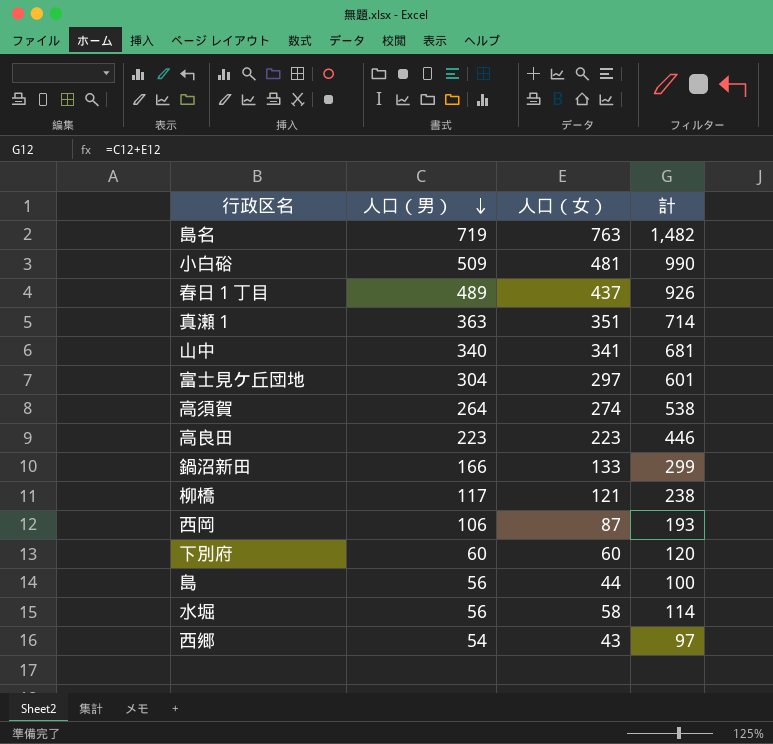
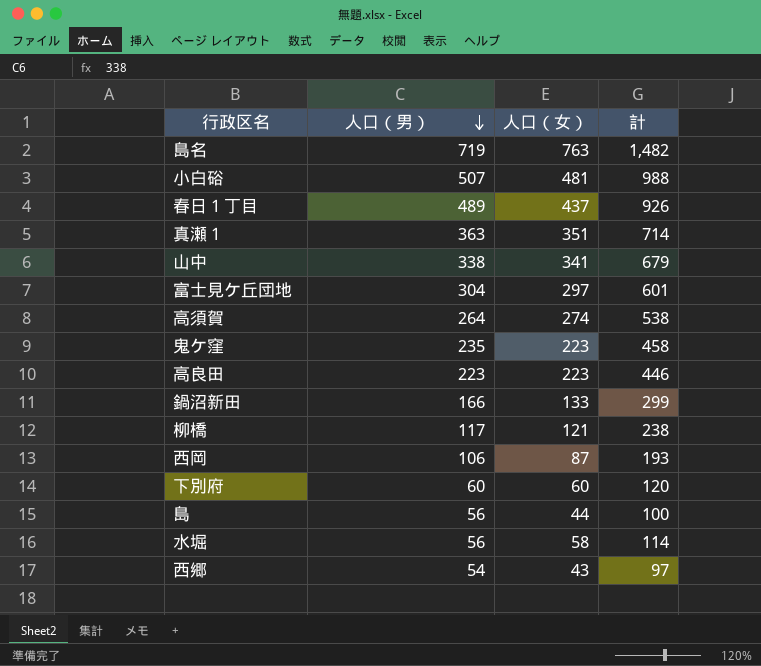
小白硲 | 人口（男）: 509 -> 507
小白硲 | 計: 990 -> 988
山中 | 人口（男）: 340 -> 338
山中 | 計: 681 -> 679
row 鬼ケ窪: none -> 235 | 223 | 458

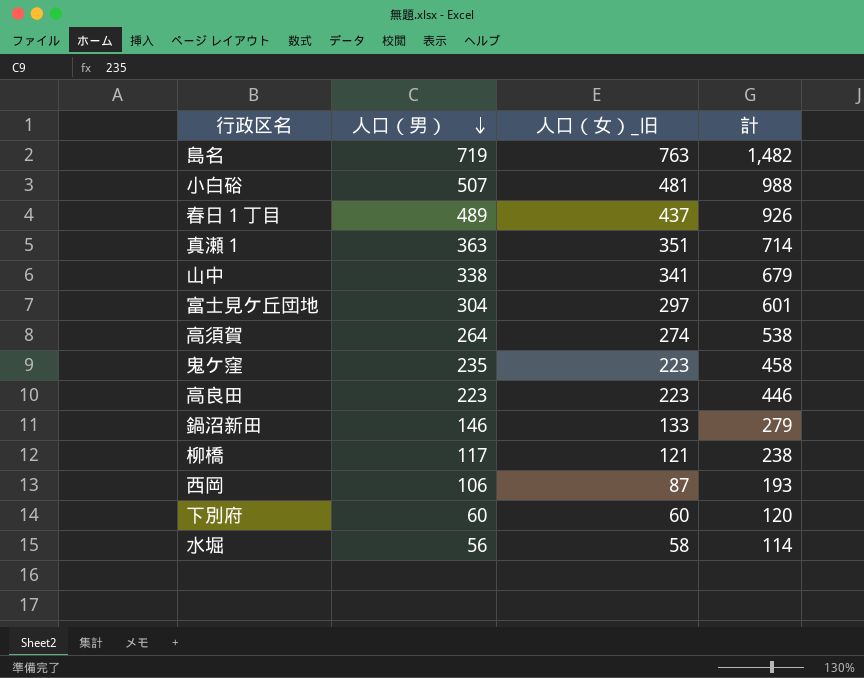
column name: 人口（女） -> 人口（女）_旧
row 島: 56 | 44 | 100 -> none
row 西郷: 54 | 43 | 97 -> none
鍋沼新田 | 人口（男）: 166 -> 146
鍋沼新田 | 計: 299 -> 279

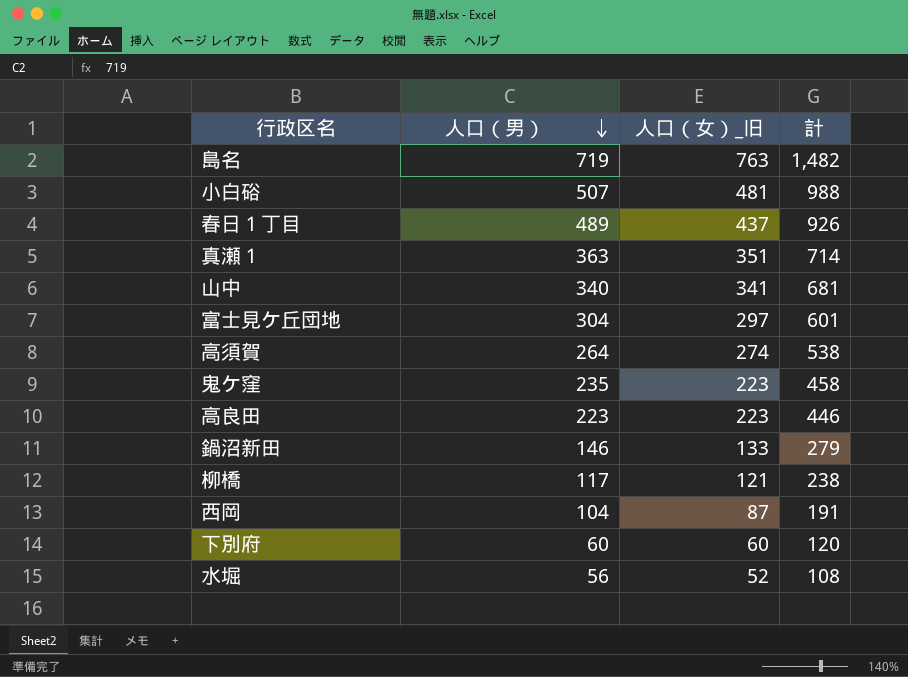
山中 | 人口（男）: 338 -> 340
山中 | 計: 679 -> 681
西岡 | 人口（男）: 106 -> 104
西岡 | 計: 193 -> 191
水堀 | 人口（女）_旧: 58 -> 52
水堀 | 計: 114 -> 108

